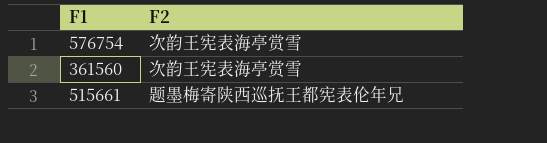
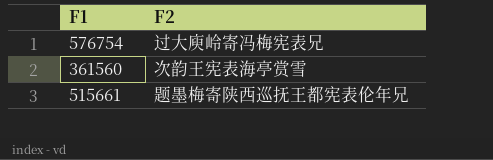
576754 | F2: 次韵王宪表海亭赏雪 -> 过大庾岭寄冯梅宪表兄

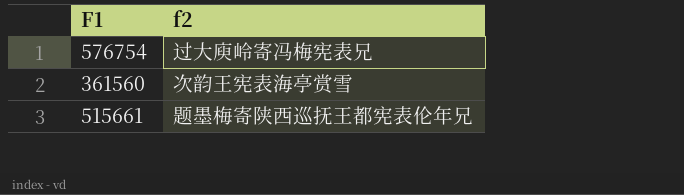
column name: F2 -> f2

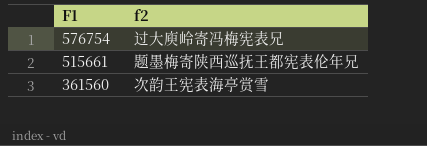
row order: none -> F1 descending

